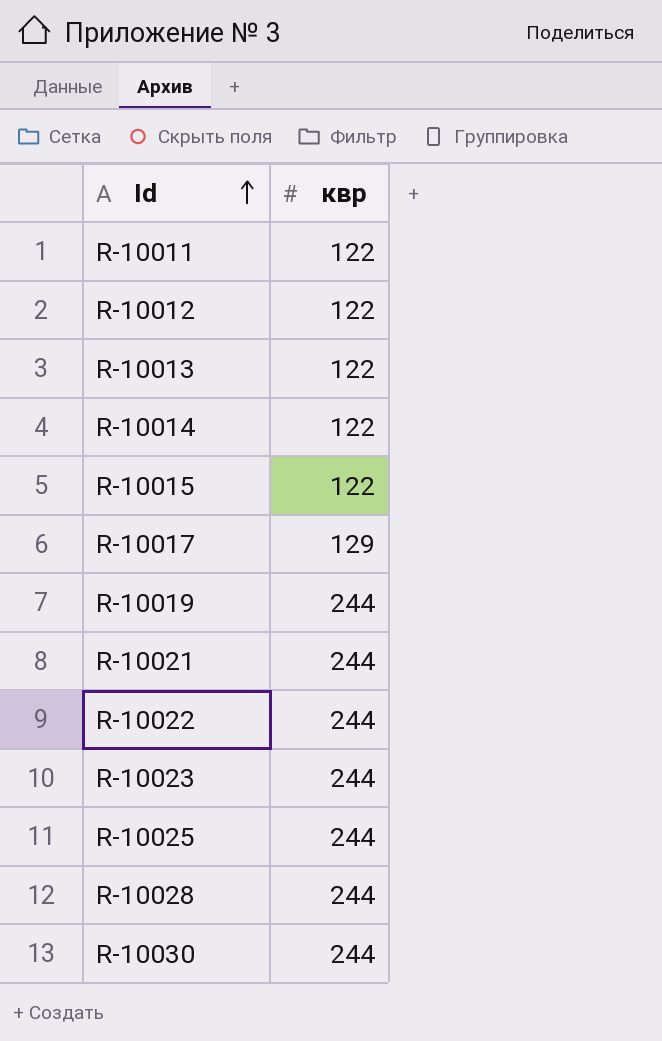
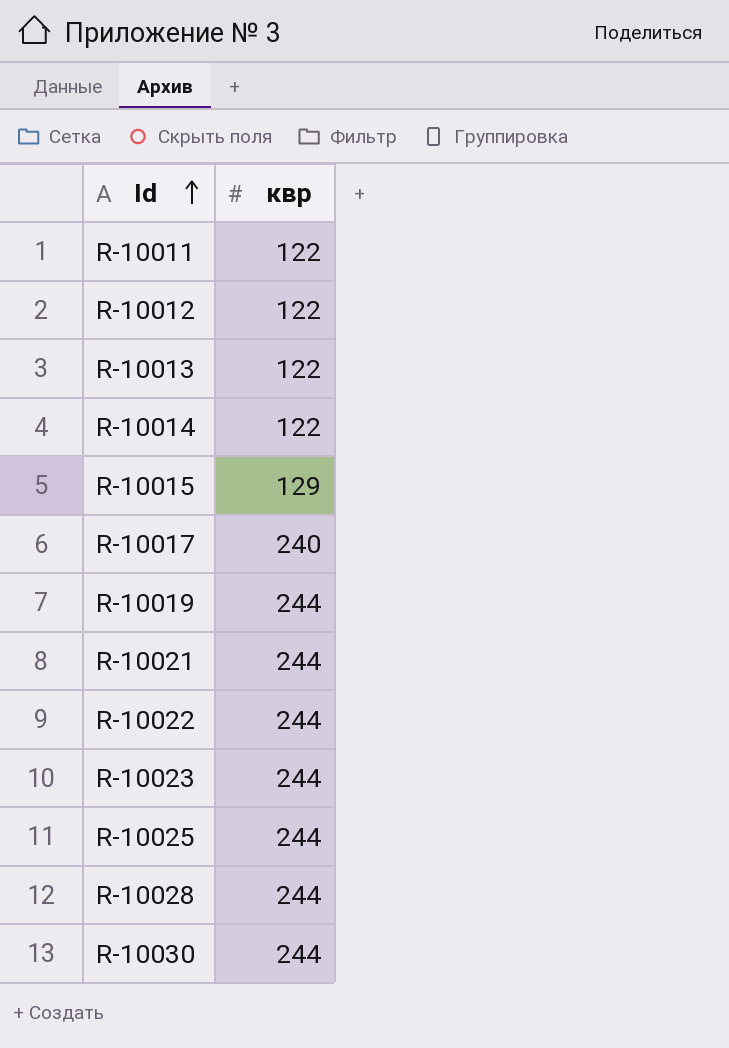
R-10015 | квр: 122 -> 129
R-10017 | квр: 129 -> 240

